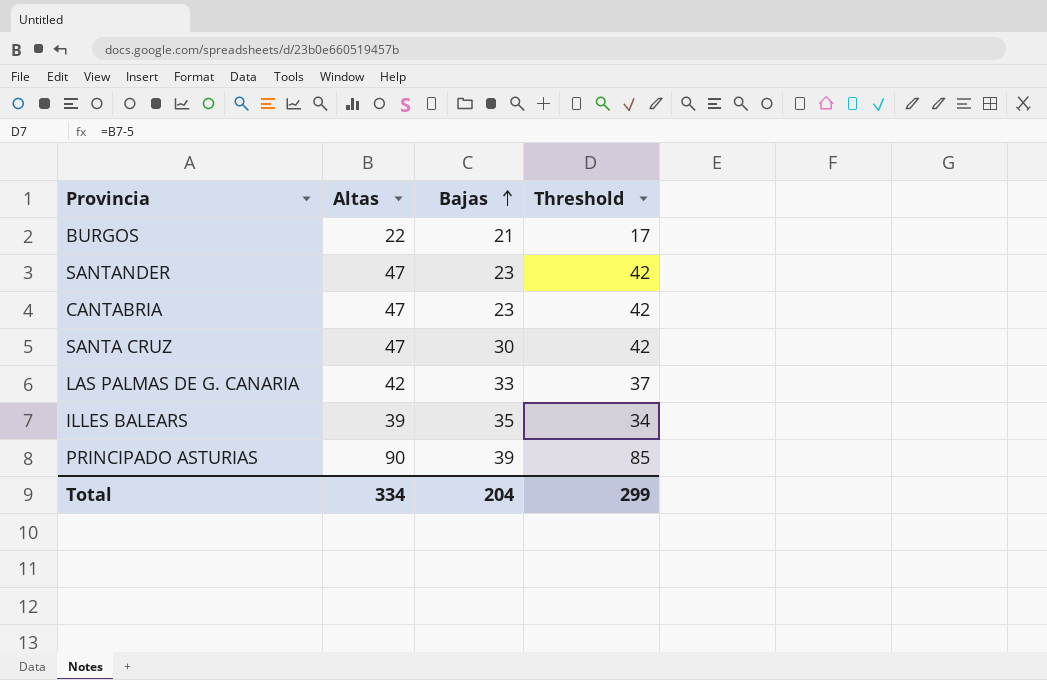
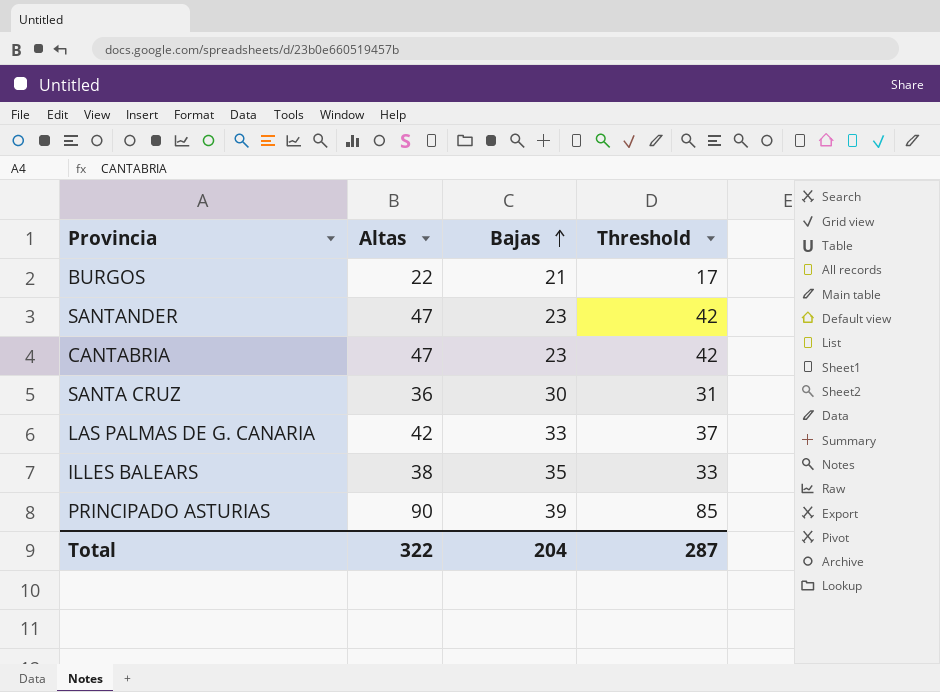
SANTA CRUZ | Altas: 47 -> 36
SANTA CRUZ | Threshold: 42 -> 31
ILLES BALEARS | Altas: 39 -> 38
ILLES BALEARS | Threshold: 34 -> 33
Total | Altas: 334 -> 322
Total | Threshold: 299 -> 287

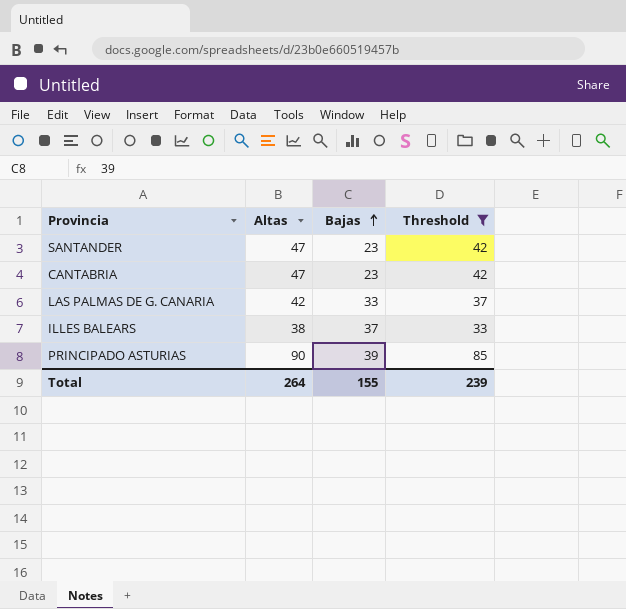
filter: none -> Threshold >= 33
ILLES BALEARS | Bajas: 35 -> 37
Total | Altas: 322 -> 264
Total | Bajas: 204 -> 155
Total | Threshold: 287 -> 239

